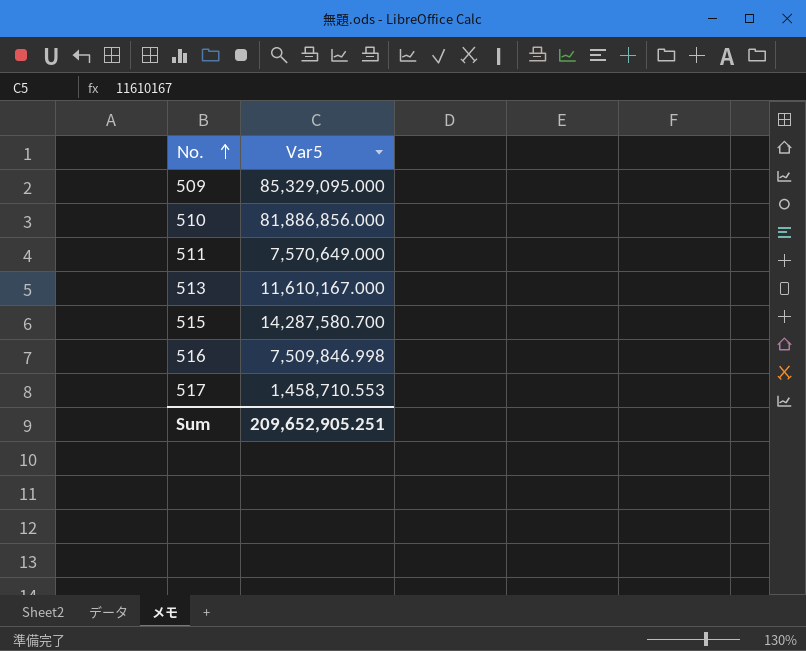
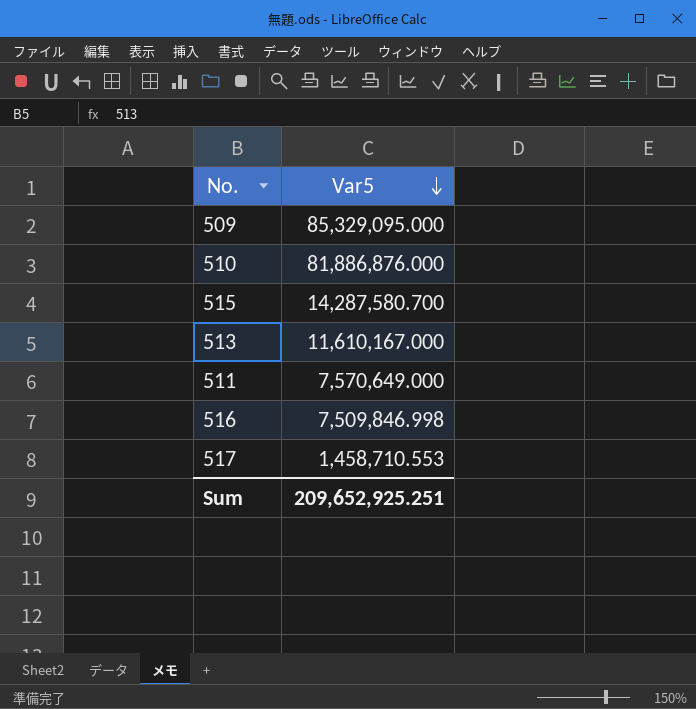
row order: No. ascending -> Var5 descending
510 | Var5: 81,886,856.000 -> 81,886,876.000
Sum | Var5: 209,652,905.251 -> 209,652,925.251

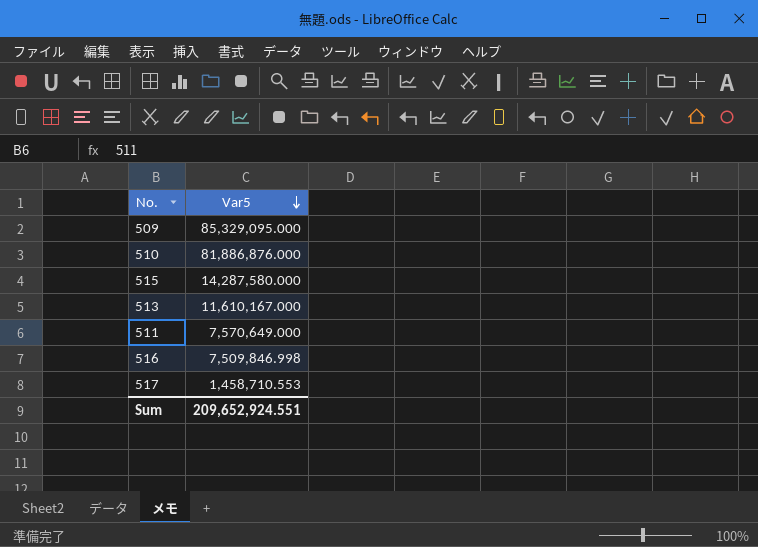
515 | Var5: 14,287,580.700 -> 14,287,580.000
Sum | Var5: 209,652,925.251 -> 209,652,924.551

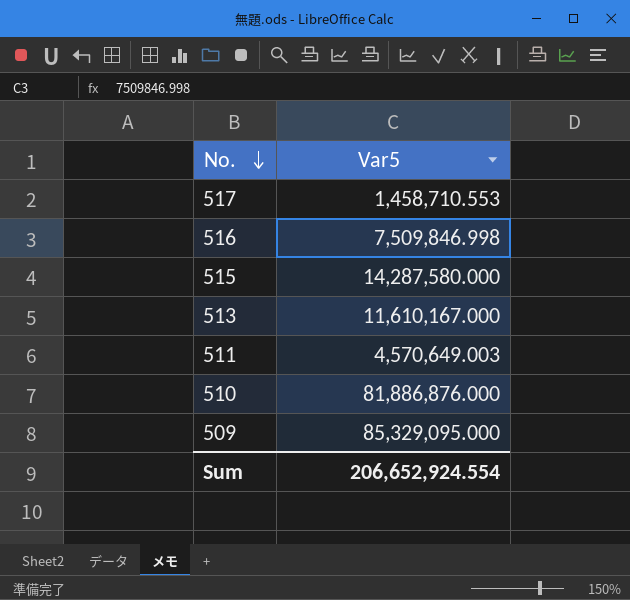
row order: Var5 descending -> No. descending
511 | Var5: 7,570,649.000 -> 4,570,649.003
Sum | Var5: 209,652,924.551 -> 206,652,924.554

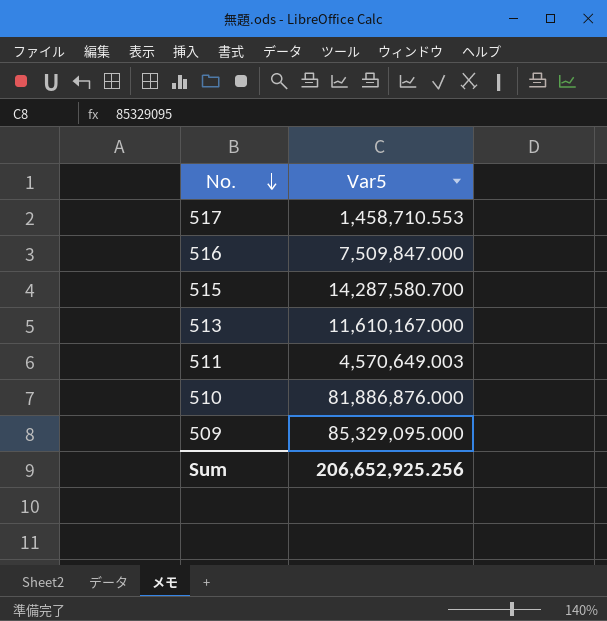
516 | Var5: 7,509,846.998 -> 7,509,847.000
515 | Var5: 14,287,580.000 -> 14,287,580.700
Sum | Var5: 206,652,924.554 -> 206,652,925.256

